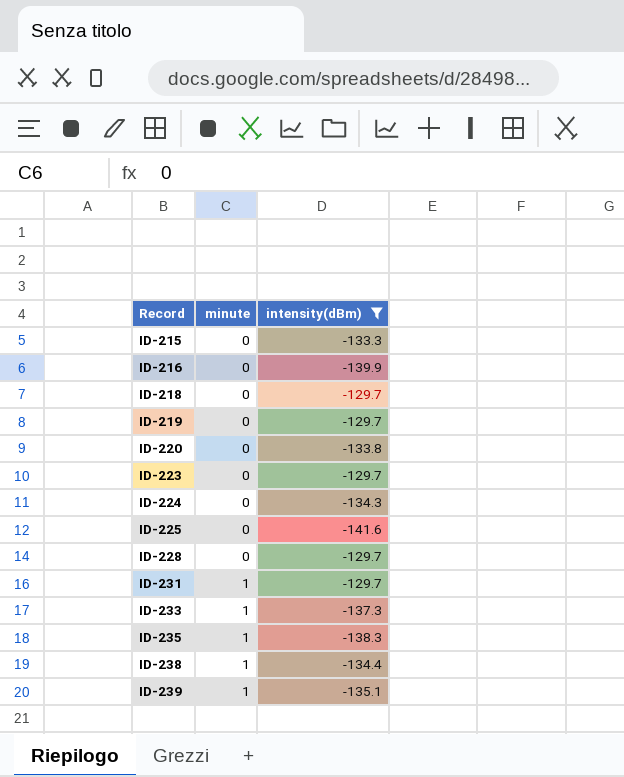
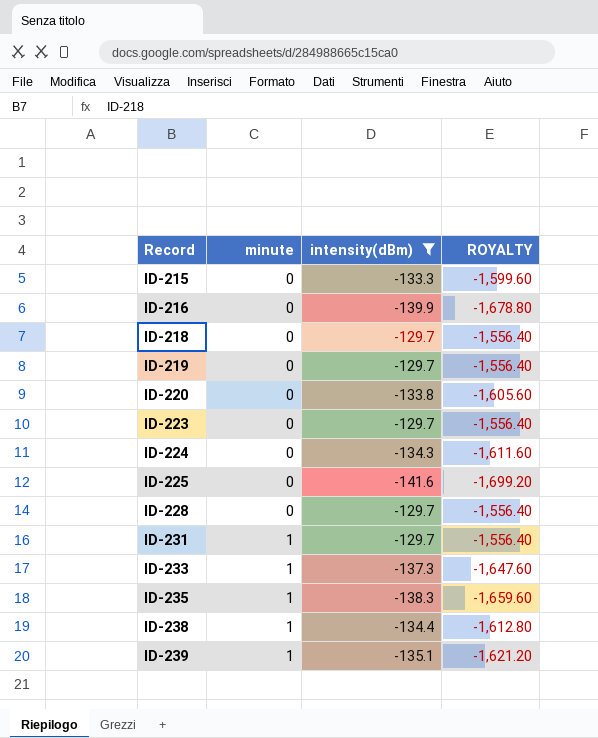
column ROYALTY | formula: none -> [intensity(dBm)] * 12

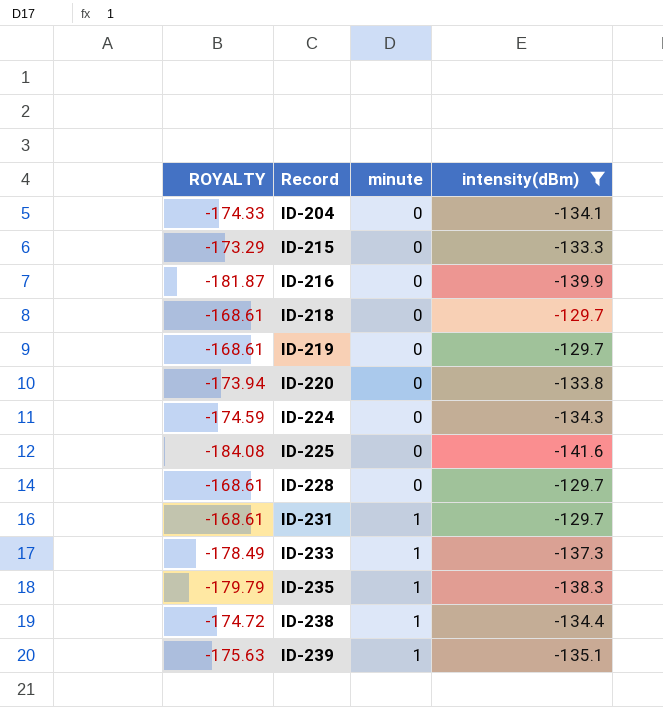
column ROYALTY | formula: [intensity(dBm)] * 12 -> [intensity(dBm)] * 1.3
column ROYALTY | position: 4 -> 1
row ID-223: 0 | -129.7 | -1,556.40 -> none
row ID-204: none -> -174.33 | 0 | -134.1

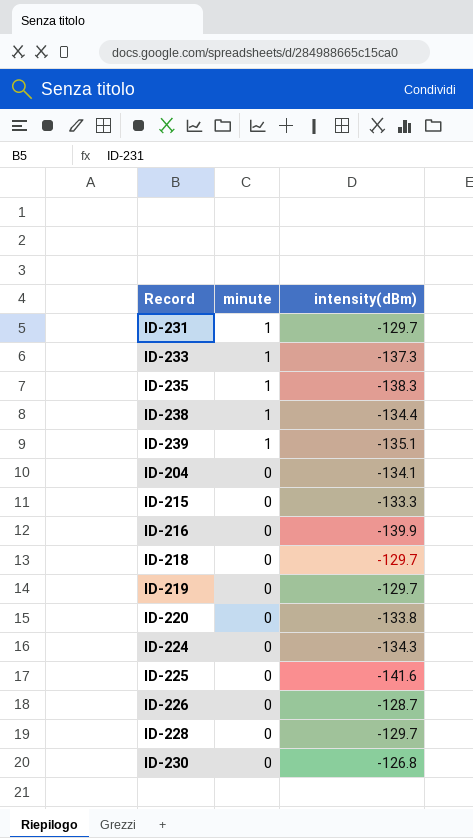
filter: intensity(dBm) <= -129.7 -> none
row order: Record ascending -> minute descending
column ROYALTY | formula: [intensity(dBm)] * 1.3 -> none

